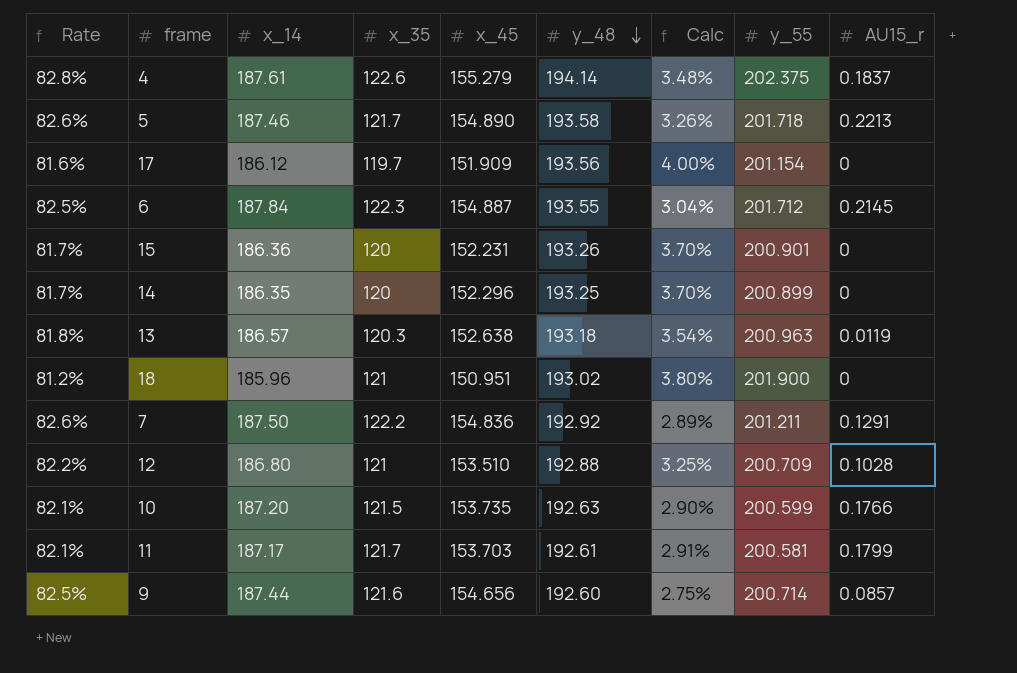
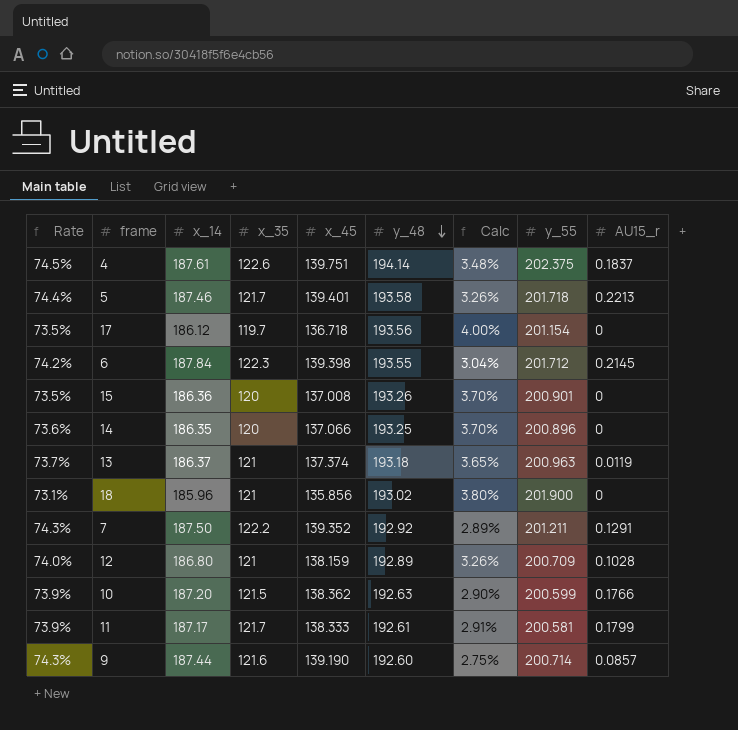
4 | Rate: 82.8% -> 74.5%
4 | x_45: 155.279 -> 139.751
5 | Rate: 82.6% -> 74.4%
5 | x_45: 154.890 -> 139.401
17 | Rate: 81.6% -> 73.5%
17 | x_45: 151.909 -> 136.718
6 | Rate: 82.5% -> 74.2%
6 | x_45: 154.887 -> 139.398
15 | Rate: 81.7% -> 73.5%
15 | x_45: 152.231 -> 137.008
14 | Rate: 81.7% -> 73.6%
14 | x_45: 152.296 -> 137.066
14 | y_55: 200.899 -> 200.896
13 | Rate: 81.8% -> 73.7%
13 | x_14: 186.57 -> 186.37
13 | x_35: 120.3 -> 121
13 | x_45: 152.638 -> 137.374
13 | Calc: 3.54% -> 3.65%
18 | Rate: 81.2% -> 73.1%
18 | x_45: 150.951 -> 135.856
7 | Rate: 82.6% -> 74.3%
7 | x_45: 154.836 -> 139.352
12 | Rate: 82.2% -> 74.0%
12 | x_45: 153.510 -> 138.159
12 | y_48: 192.88 -> 192.89
12 | Calc: 3.25% -> 3.26%
10 | Rate: 82.1% -> 73.9%
10 | x_45: 153.735 -> 138.362
11 | Rate: 82.1% -> 73.9%
11 | x_45: 153.703 -> 138.333
9 | Rate: 82.5% -> 74.3%
9 | x_45: 154.656 -> 139.190

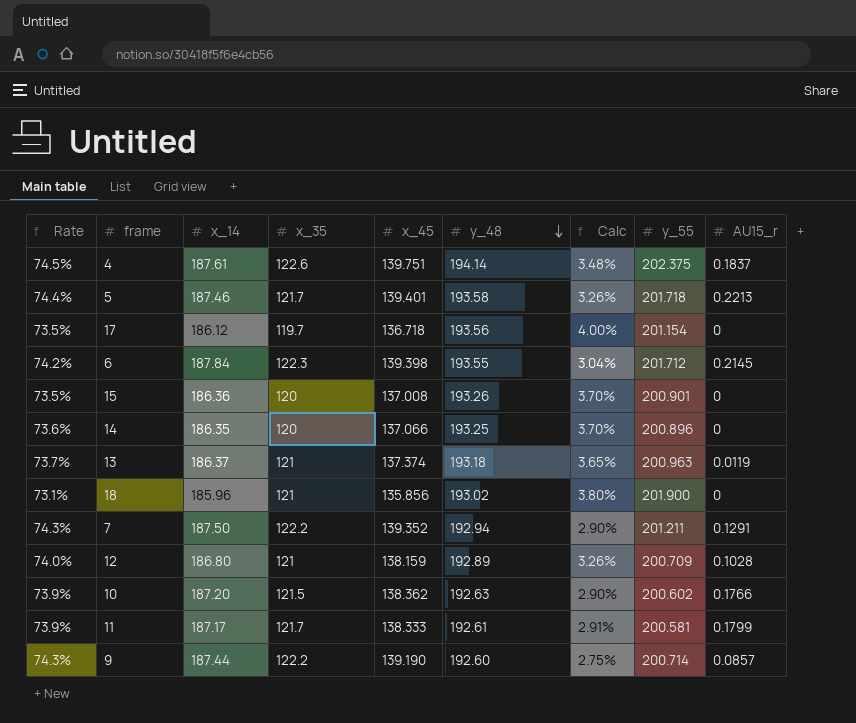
7 | y_48: 192.92 -> 192.94
7 | Calc: 2.89% -> 2.90%
10 | y_55: 200.599 -> 200.602
9 | x_35: 121.6 -> 122.2

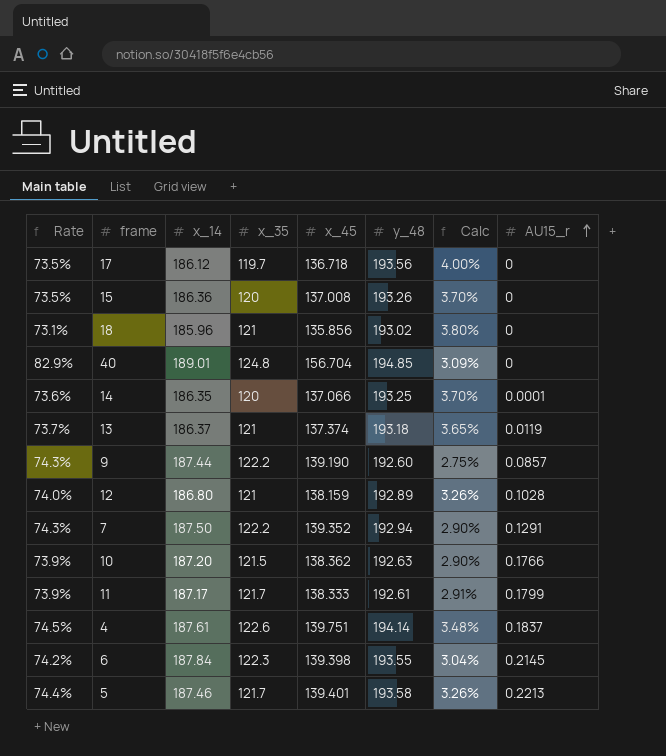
row order: y_48 descending -> AU15_r ascending
column y_55 | position: 8 -> none
row 40: none -> 82.9% | 189.01 | 124.8 | 156.704 | 194.85 | 3.09% | 0
14 | AU15_r: 0 -> 0.0001

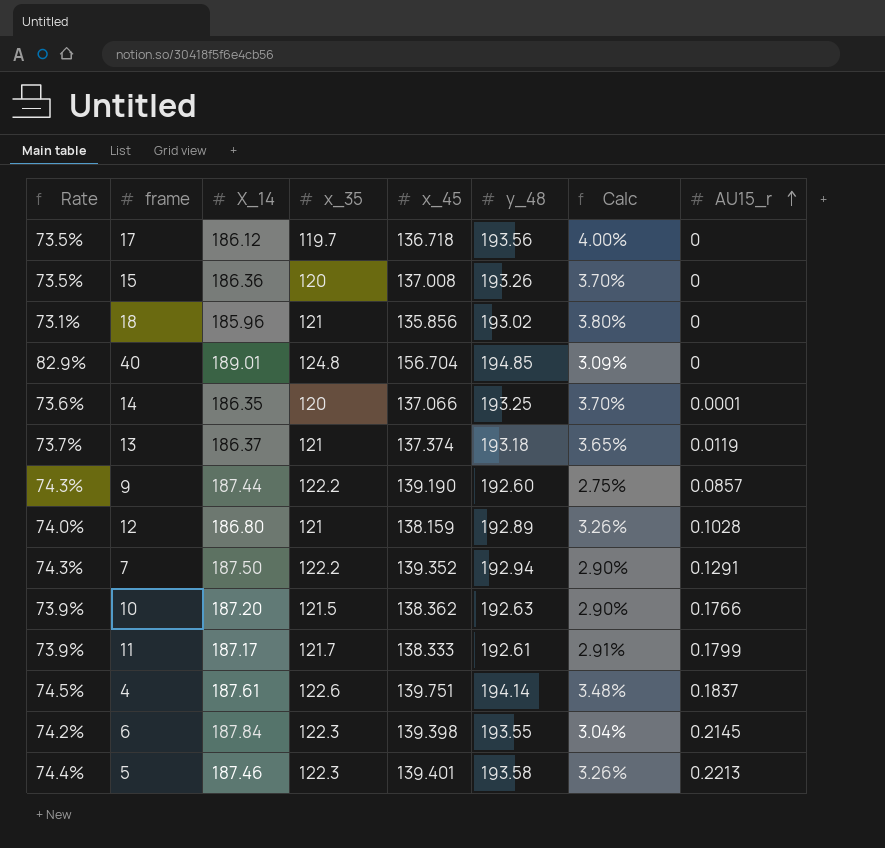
column name: x_14 -> X_14
5 | x_35: 121.7 -> 122.3

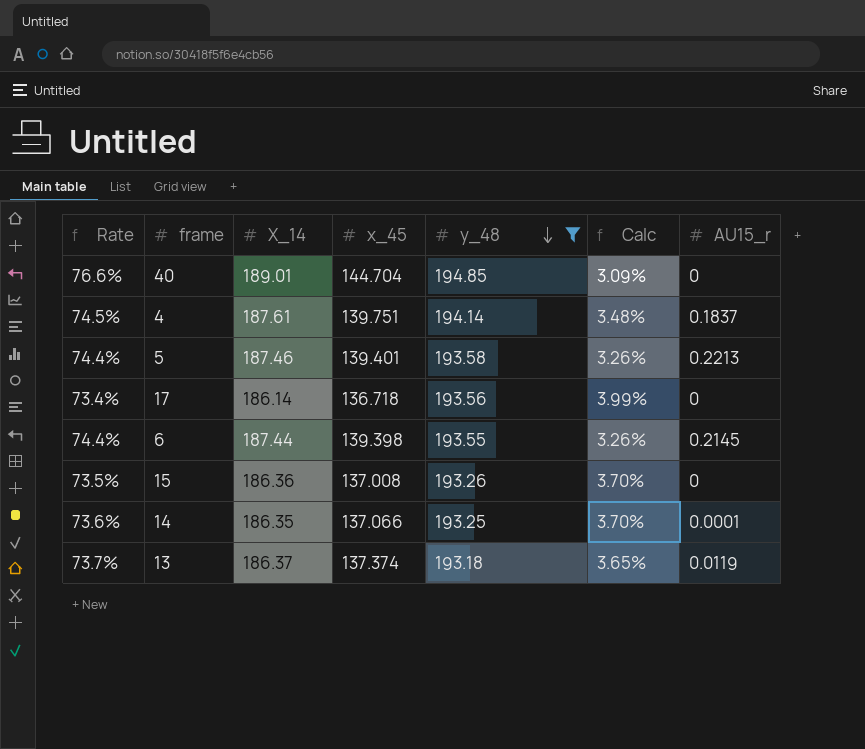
filter: none -> y_48 >= 193.18
row order: AU15_r ascending -> y_48 descending
column x_35 | position: 4 -> none
40 | Rate: 82.9% -> 76.6%
40 | x_45: 156.704 -> 144.704
17 | Rate: 73.5% -> 73.4%
17 | X_14: 186.12 -> 186.14
17 | Calc: 4.00% -> 3.99%
6 | Rate: 74.2% -> 74.4%
6 | X_14: 187.84 -> 187.44
6 | Calc: 3.04% -> 3.26%

